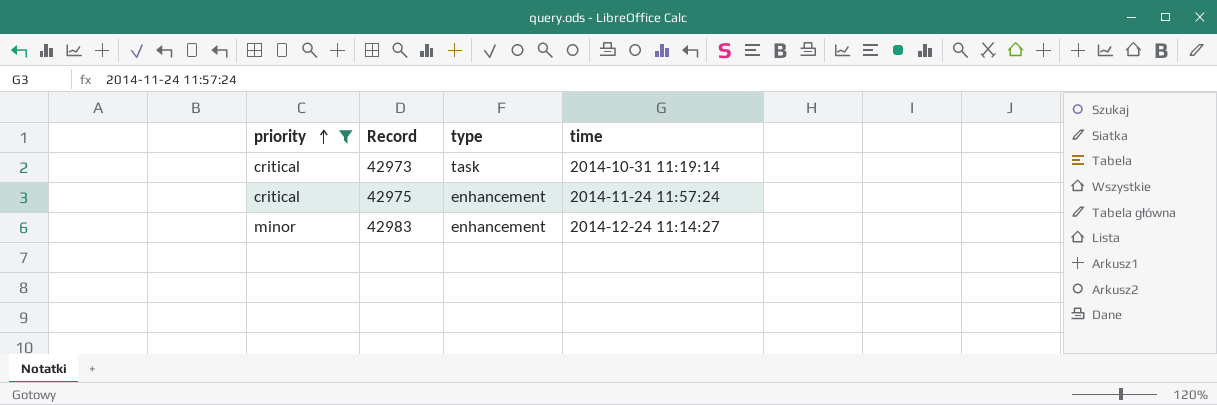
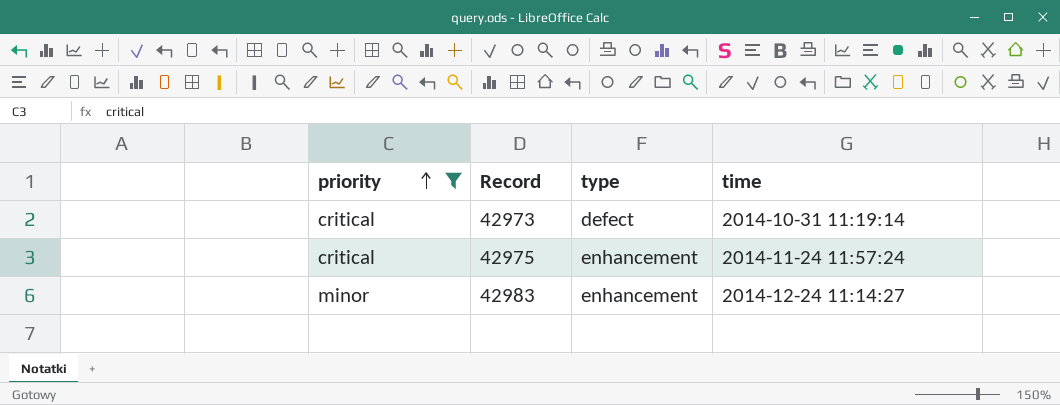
42973 | type: task -> defect

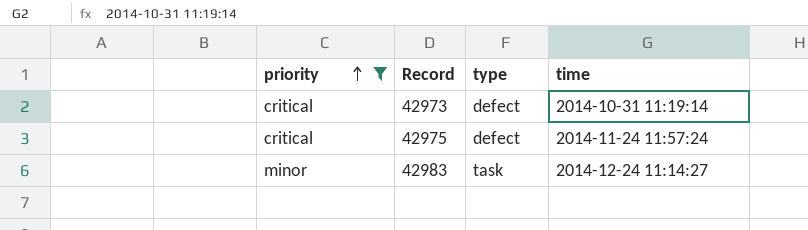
42975 | type: enhancement -> defect
42983 | type: enhancement -> task

